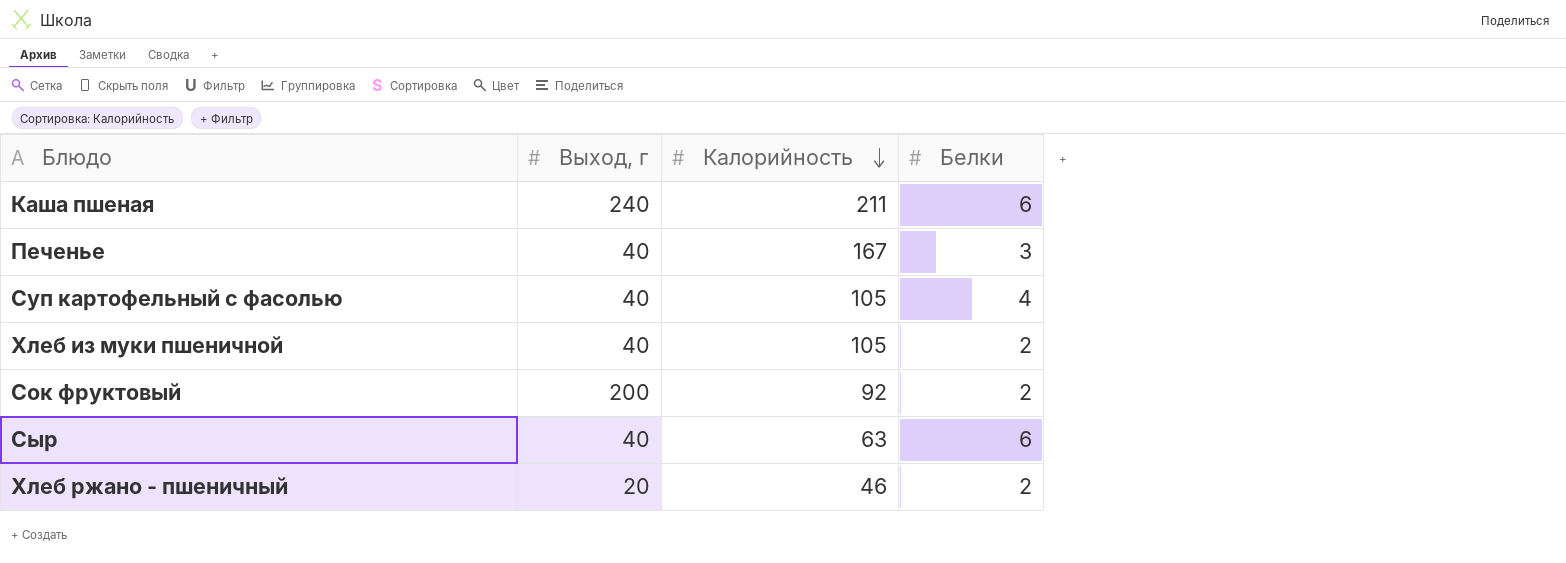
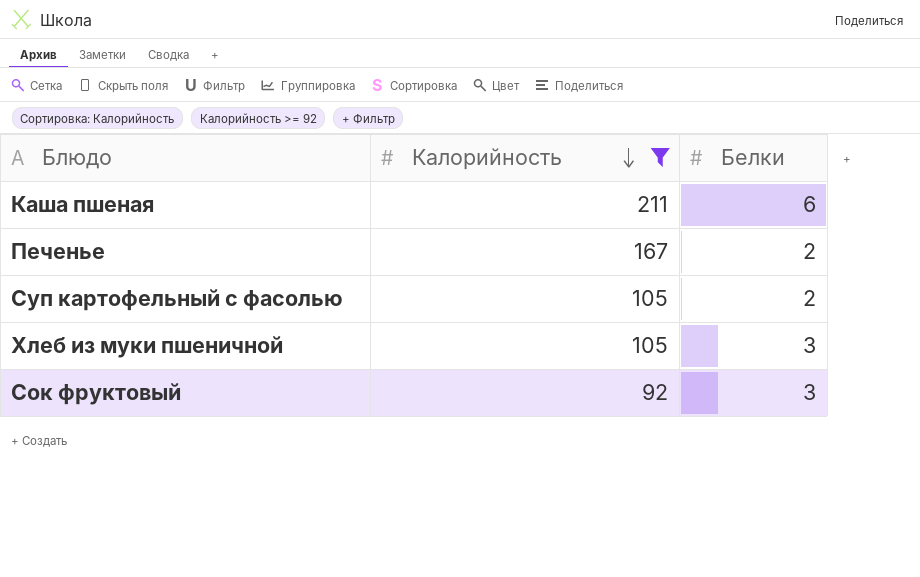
filter: none -> Калорийность >= 92
column Выход, г | position: 2 -> none
Печенье | Белки: 3 -> 2
Суп картофельный с фасолью | Белки: 4 -> 2
Хлеб из муки пшеничной | Белки: 2 -> 3
Сок фруктовый | Белки: 2 -> 3

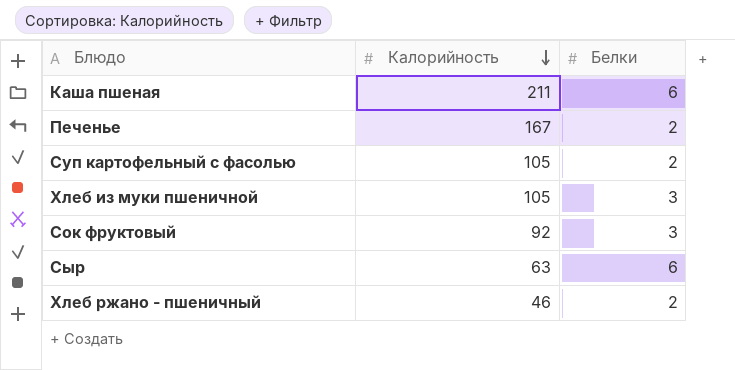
filter: Калорийность >= 92 -> none

